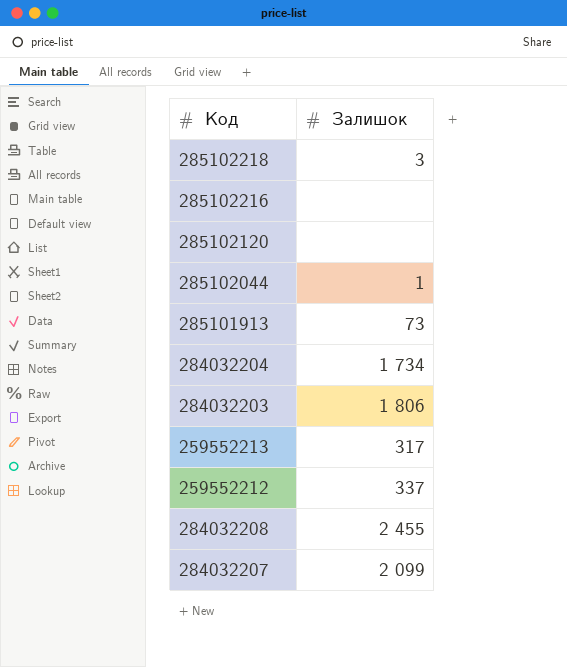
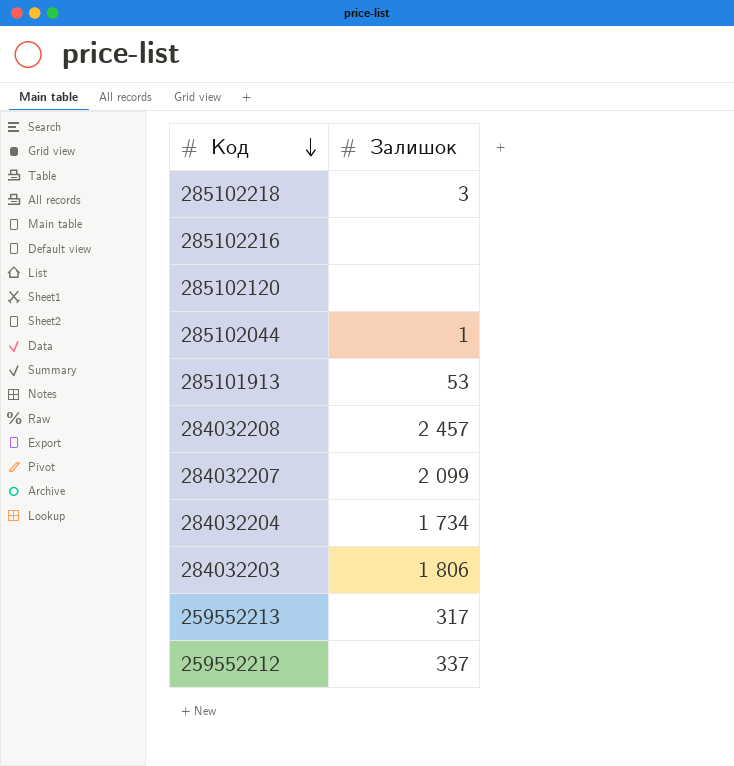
row order: none -> Код descending
285101913 | Залишок: 73 -> 53
284032208 | Залишок: 2 455 -> 2 457

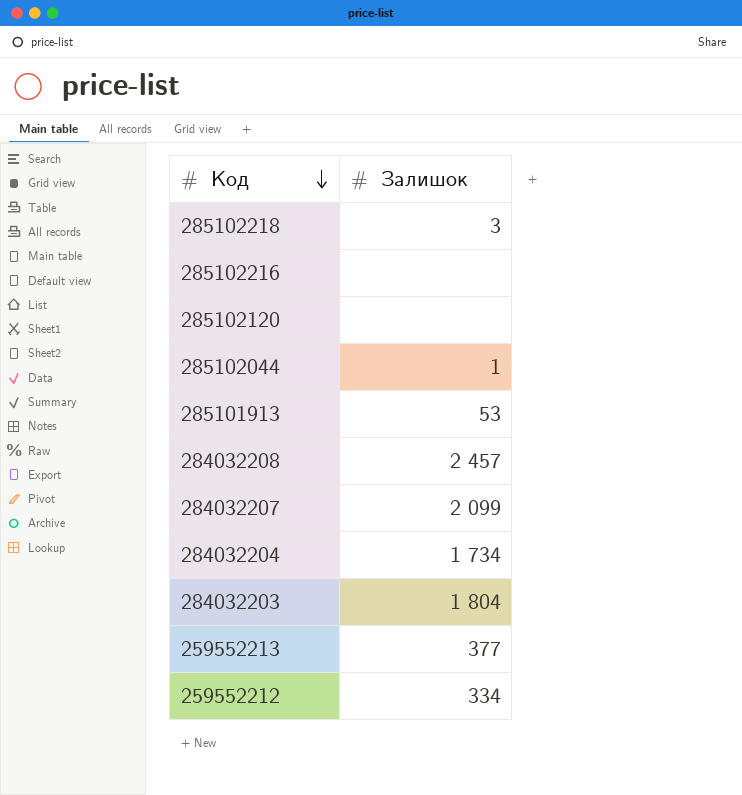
284032203 | Залишок: 1 806 -> 1 804
259552213 | Залишок: 317 -> 377
259552212 | Залишок: 337 -> 334

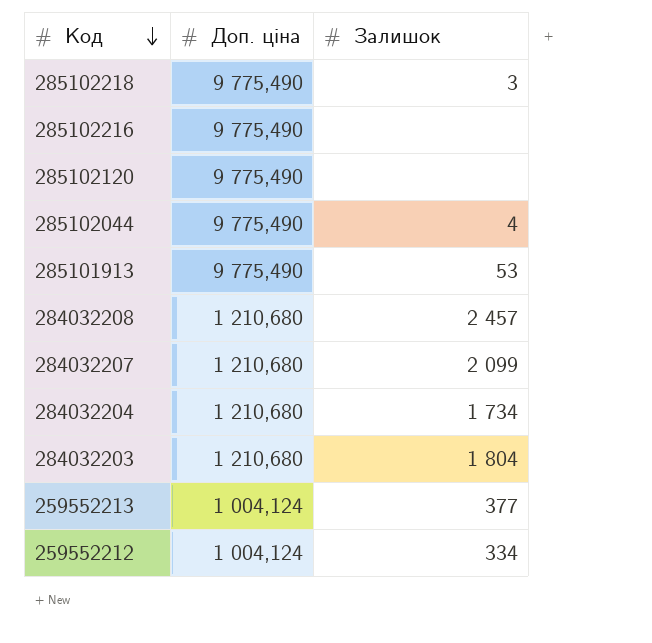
column Доп. ціна | position: none -> 2
285102044 | Залишок: 1 -> 4

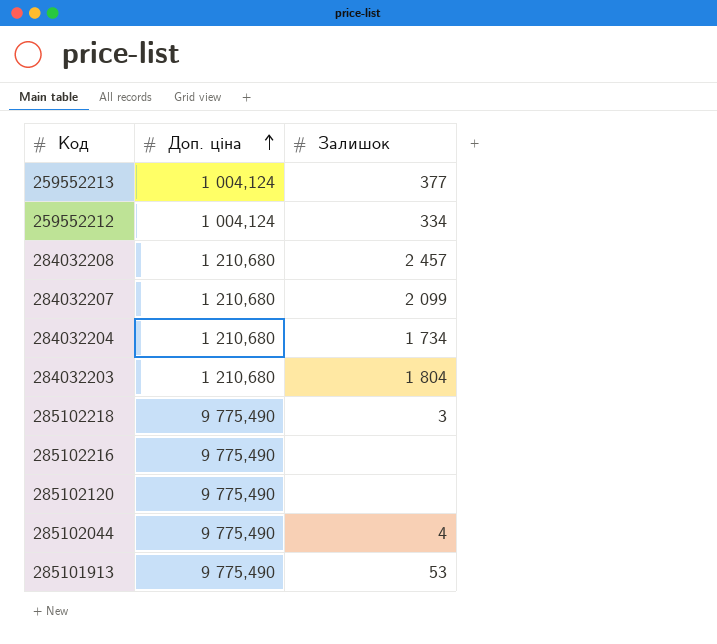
row order: Код descending -> Доп. ціна ascending

